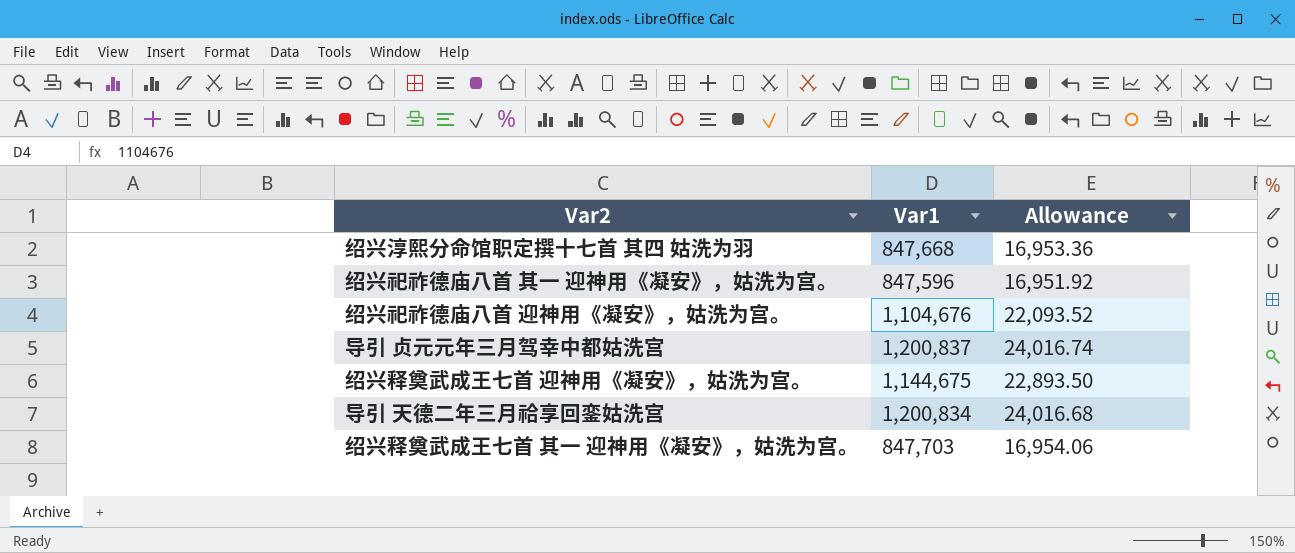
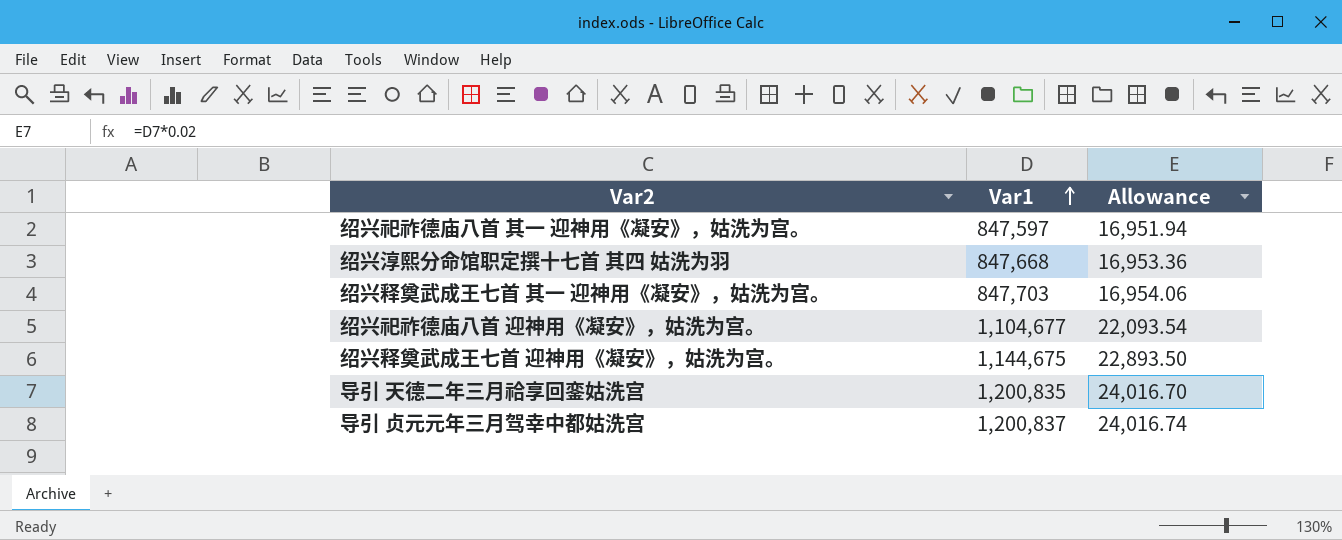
row order: none -> Var1 ascending
绍兴祀祚德庙八首 其一 迎神用《凝安》，姑洗为宫。 | Var1: 847,596 -> 847,597
绍兴祀祚德庙八首 其一 迎神用《凝安》，姑洗为宫。 | Allowance: 16,951.92 -> 16,951.94
绍兴祀祚德庙八首 迎神用《凝安》，姑洗为宫。 | Var1: 1,104,676 -> 1,104,677
绍兴祀祚德庙八首 迎神用《凝安》，姑洗为宫。 | Allowance: 22,093.52 -> 22,093.54
导引 天德二年三月祫享回銮姑洗宫 | Var1: 1,200,834 -> 1,200,835
导引 天德二年三月祫享回銮姑洗宫 | Allowance: 24,016.68 -> 24,016.70

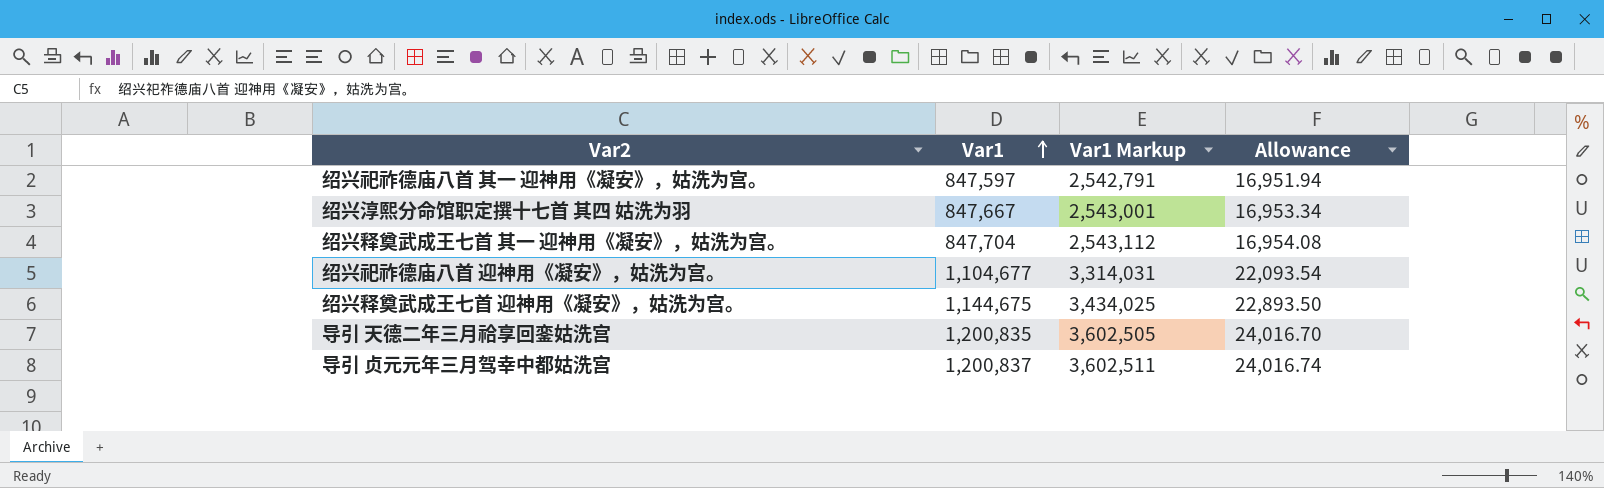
column Var1 Markup | formula: none -> [Var1] * 3
绍兴淳熙分命馆职定撰十七首 其四 姑洗为羽 | Var1: 847,668 -> 847,667
绍兴淳熙分命馆职定撰十七首 其四 姑洗为羽 | Allowance: 16,953.36 -> 16,953.34
绍兴释奠武成王七首 其一 迎神用《凝安》，姑洗为宫。 | Var1: 847,703 -> 847,704
绍兴释奠武成王七首 其一 迎神用《凝安》，姑洗为宫。 | Allowance: 16,954.06 -> 16,954.08

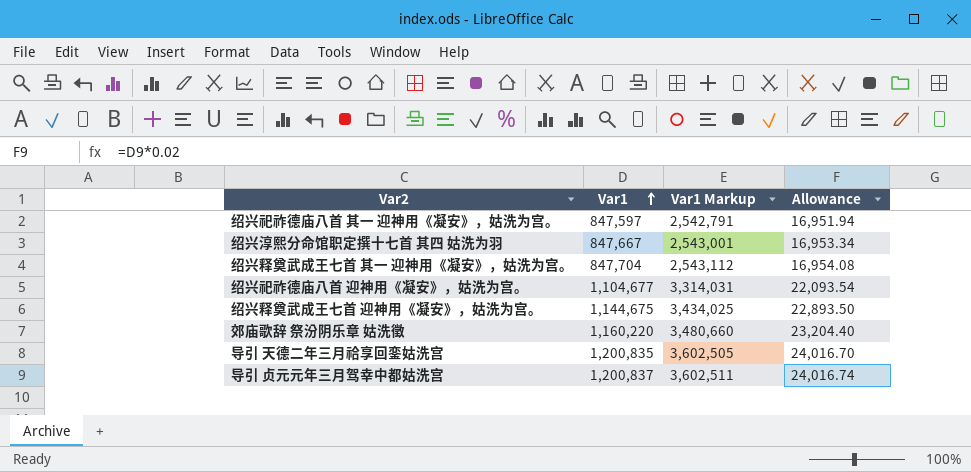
row 郊庙歌辞 祭汾阴乐章 姑洗徵: none -> 1,160,220 | 3,480,660 | 23,204.40

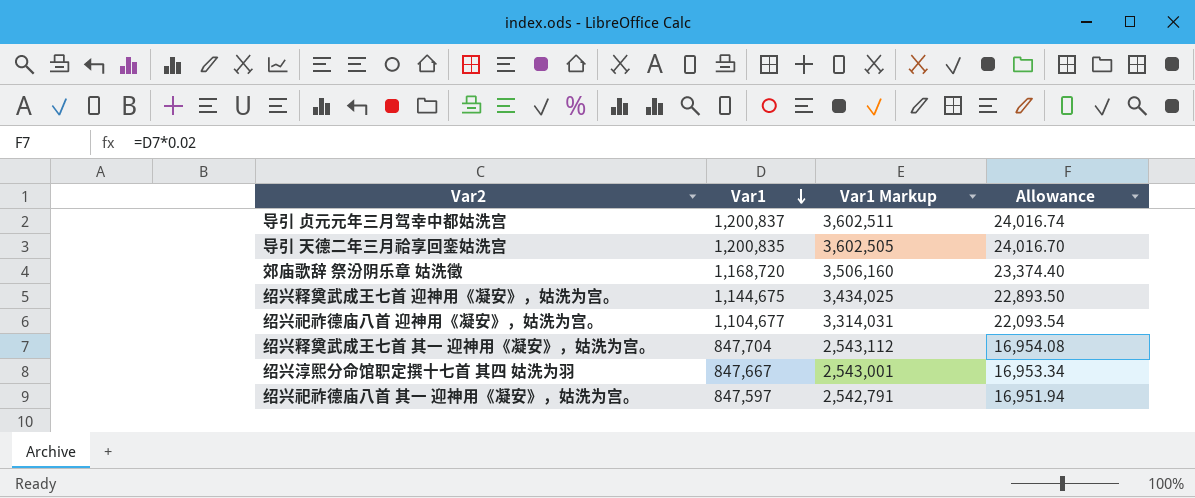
row order: Var1 ascending -> Var1 descending
郊庙歌辞 祭汾阴乐章 姑洗徵 | Var1: 1,160,220 -> 1,168,720
郊庙歌辞 祭汾阴乐章 姑洗徵 | Var1 Markup: 3,480,660 -> 3,506,160
郊庙歌辞 祭汾阴乐章 姑洗徵 | Allowance: 23,204.40 -> 23,374.40

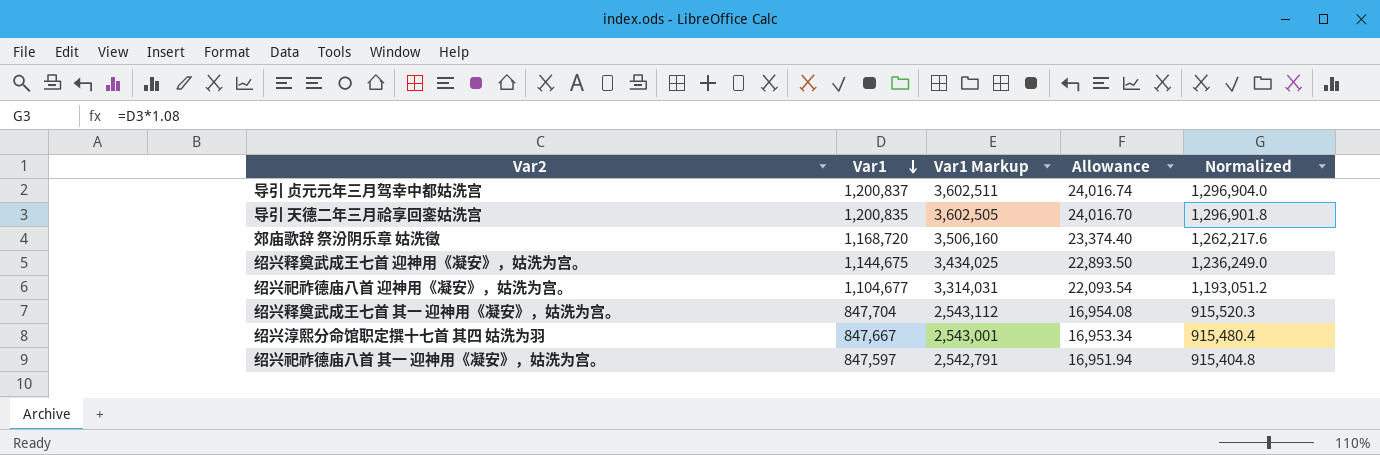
column Normalized | formula: none -> [Var1] * 1.08

